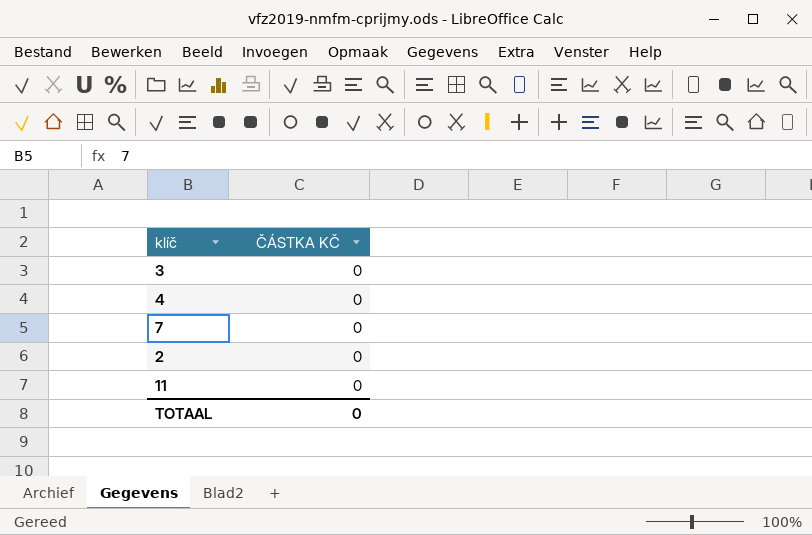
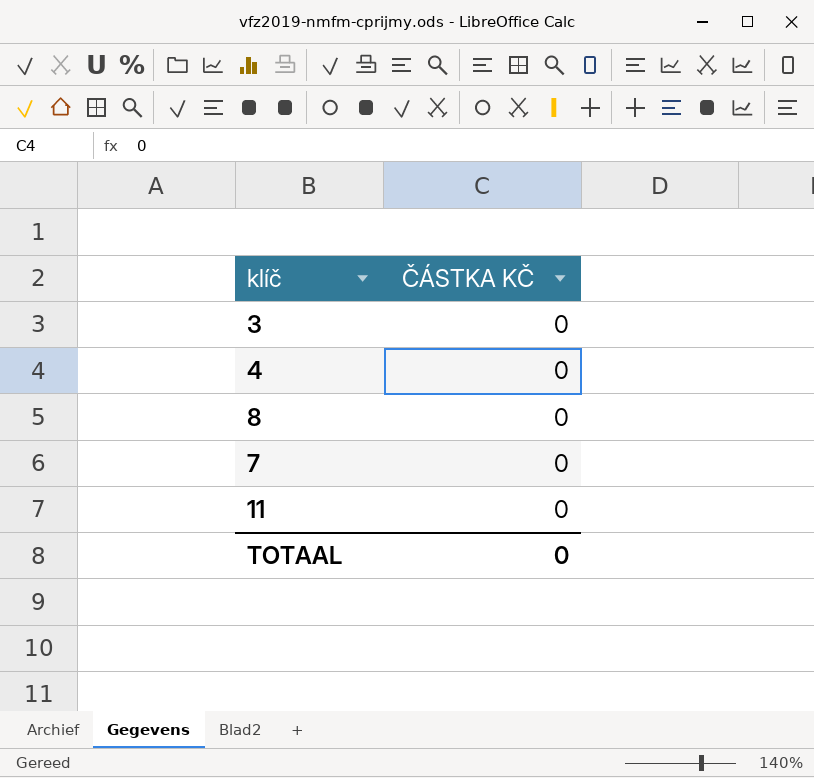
row 2: 0 -> none
row 8: none -> 0

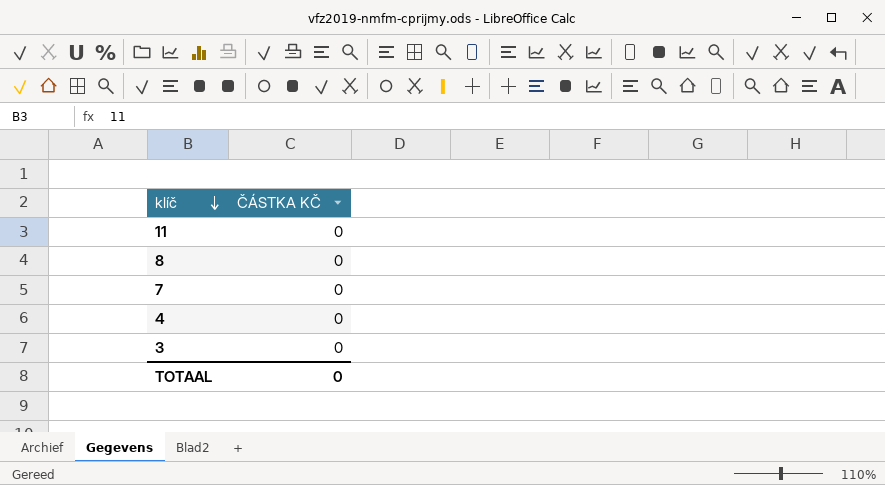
row order: none -> klíč descending

